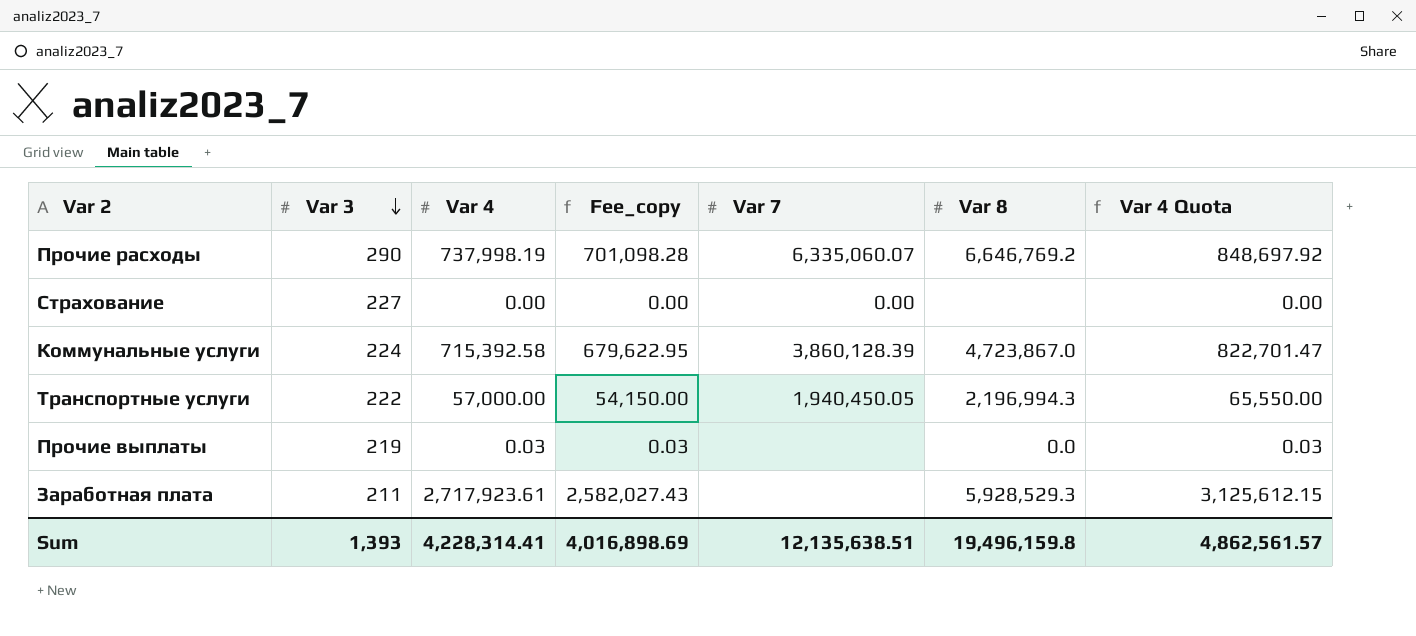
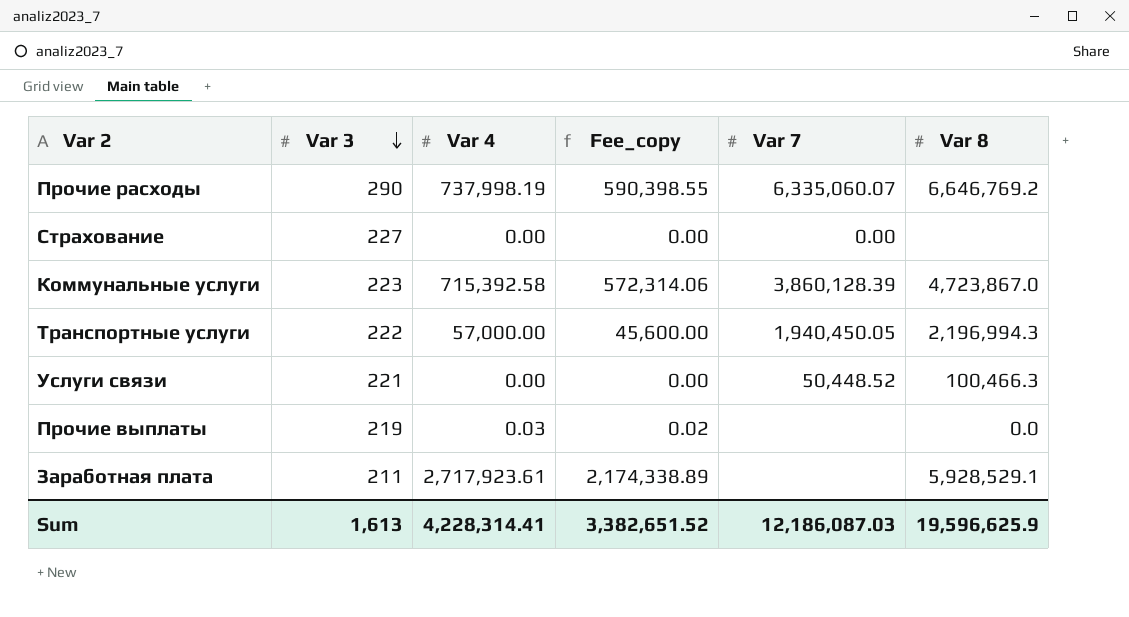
column Var 4 Quota | formula: [Var 4] * 1.15 -> none
column Fee_copy | formula: [Var 4] * 0.95 -> [Var 4] * 0.8
Коммунальные услуги | Var 3: 224 -> 223
row Услуги связи: none -> 221 | 0.00 | 0.00 | 50,448.52 | 100,466.3
Заработная плата | Var 8: 5,928,529.3 -> 5,928,529.1
Sum | Var 3: 1,393 -> 1,613
Sum | Fee_copy: 4,016,898.69 -> 3,382,651.52
Sum | Var 7: 12,135,638.51 -> 12,186,087.03
Sum | Var 8: 19,496,159.8 -> 19,596,625.9

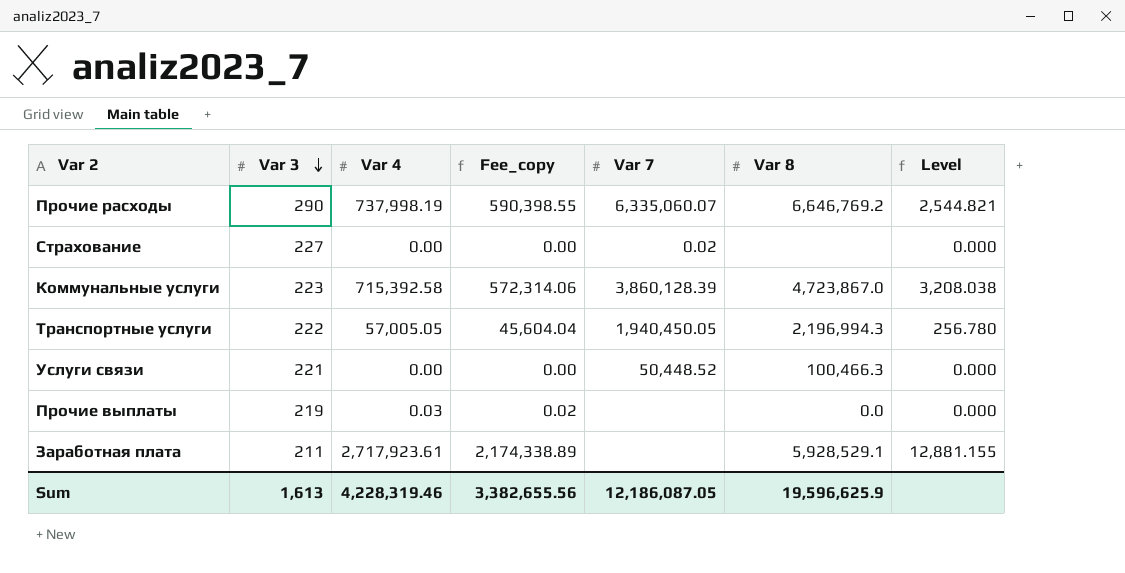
column Level | formula: none -> [Var 4] / [Var 3]
Страхование | Var 7: 0.00 -> 0.02
Транспортные услуги | Var 4: 57,000.00 -> 57,005.05
Транспортные услуги | Fee_copy: 45,600.00 -> 45,604.04
Sum | Var 4: 4,228,314.41 -> 4,228,319.46
Sum | Fee_copy: 3,382,651.52 -> 3,382,655.56
Sum | Var 7: 12,186,087.03 -> 12,186,087.05

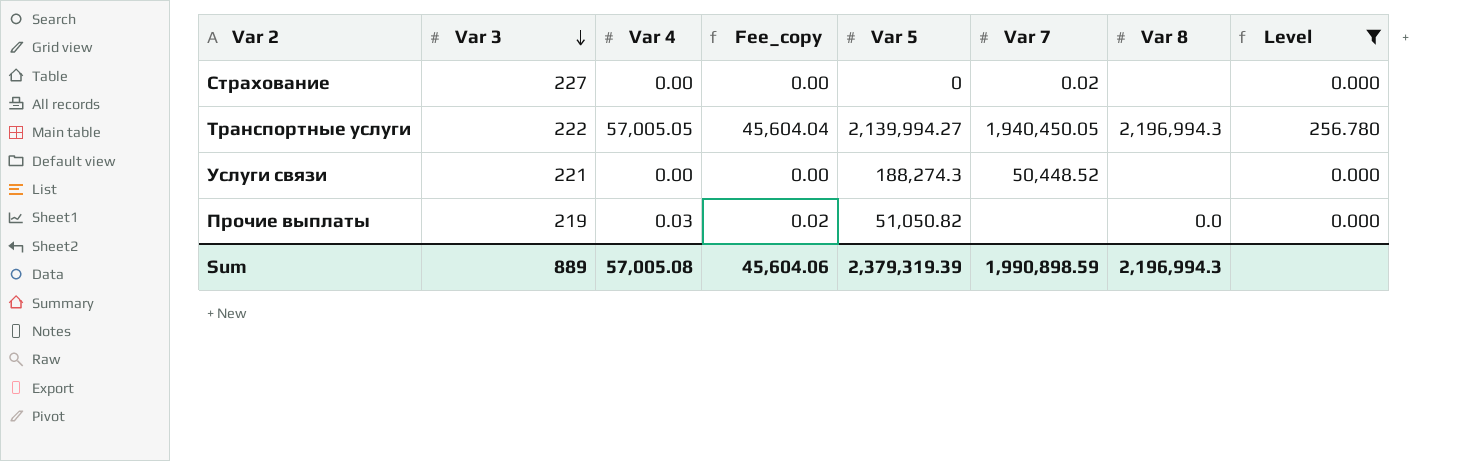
filter: none -> Level <= 256.780
column Var 5 | position: none -> 5
Услуги связи | Var 8: 100,466.3 -> none
Sum | Var 3: 1,613 -> 889
Sum | Var 4: 4,228,319.46 -> 57,005.08
Sum | Fee_copy: 3,382,655.56 -> 45,604.06
Sum | Var 7: 12,186,087.05 -> 1,990,898.59
Sum | Var 8: 19,596,625.9 -> 2,196,994.3

